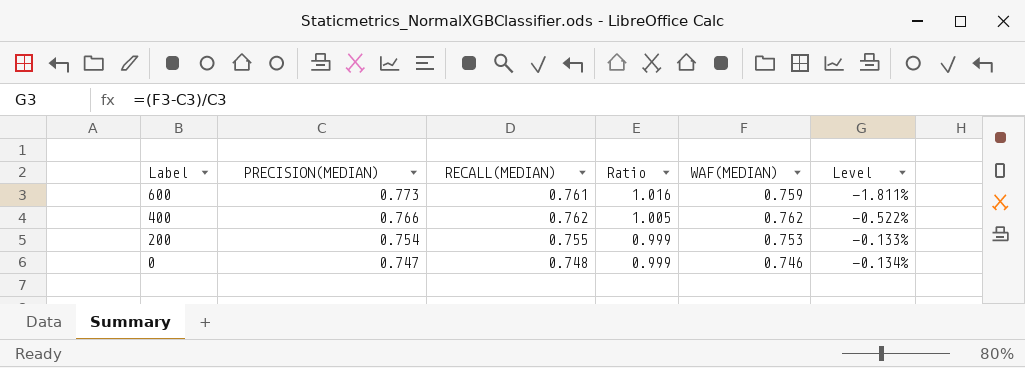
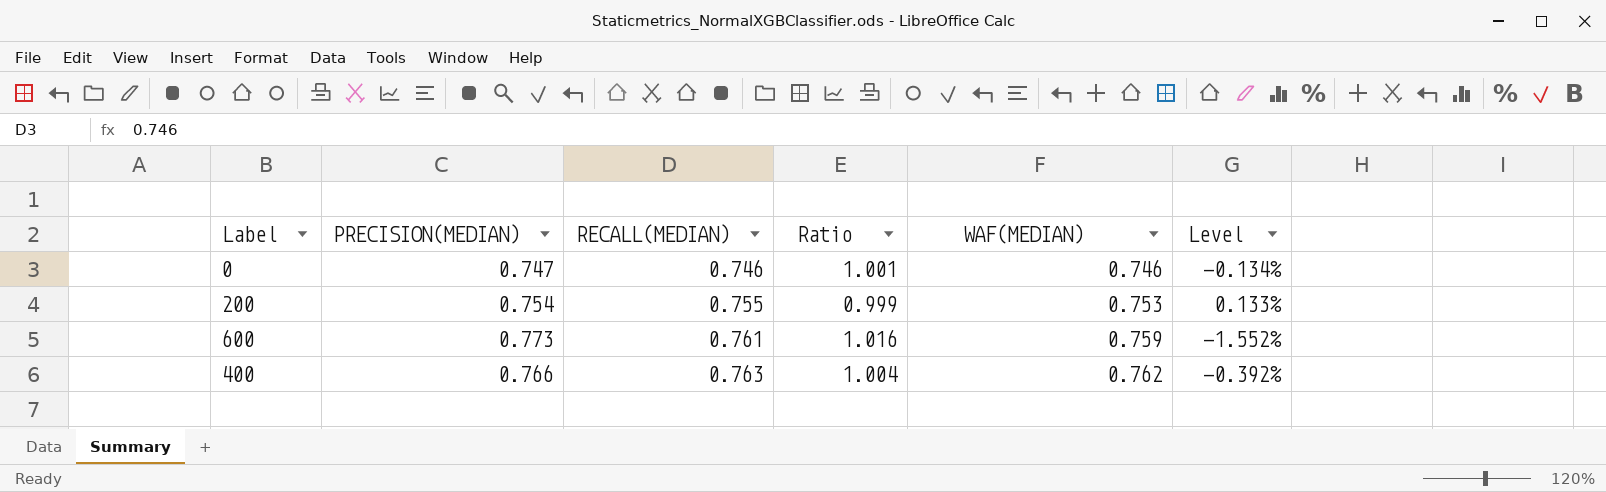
row order: Label descending -> RECALL(MEDIAN) ascending
column Level | formula: ([WAF(MEDIAN)] - [PRECISION(MEDIAN)]) / [PRECISION(MEDIAN)] -> ([RECALL(MEDIAN)] - [PRECISION(MEDIAN)]) / [PRECISION(MEDIAN)]
0 | RECALL(MEDIAN): 0.748 -> 0.746
0 | Ratio: 0.999 -> 1.001
400 | RECALL(MEDIAN): 0.762 -> 0.763
400 | Ratio: 1.005 -> 1.004

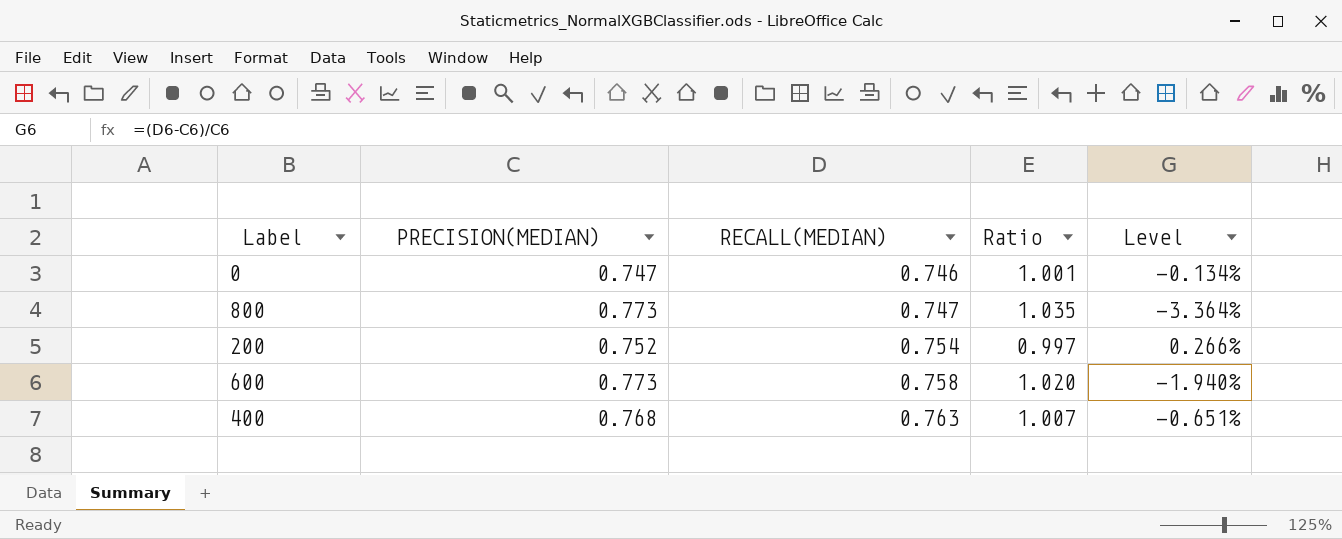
column WAF(MEDIAN) | position: 5 -> none
row 800: none -> 0.773 | 0.747 | 1.035 | -3.364%
200 | PRECISION(MEDIAN): 0.754 -> 0.752
200 | RECALL(MEDIAN): 0.755 -> 0.754
200 | Ratio: 0.999 -> 0.997
200 | Level: 0.133% -> 0.266%
600 | RECALL(MEDIAN): 0.761 -> 0.758
600 | Ratio: 1.016 -> 1.020
600 | Level: -1.552% -> -1.940%
400 | PRECISION(MEDIAN): 0.766 -> 0.768
400 | Ratio: 1.004 -> 1.007
400 | Level: -0.392% -> -0.651%

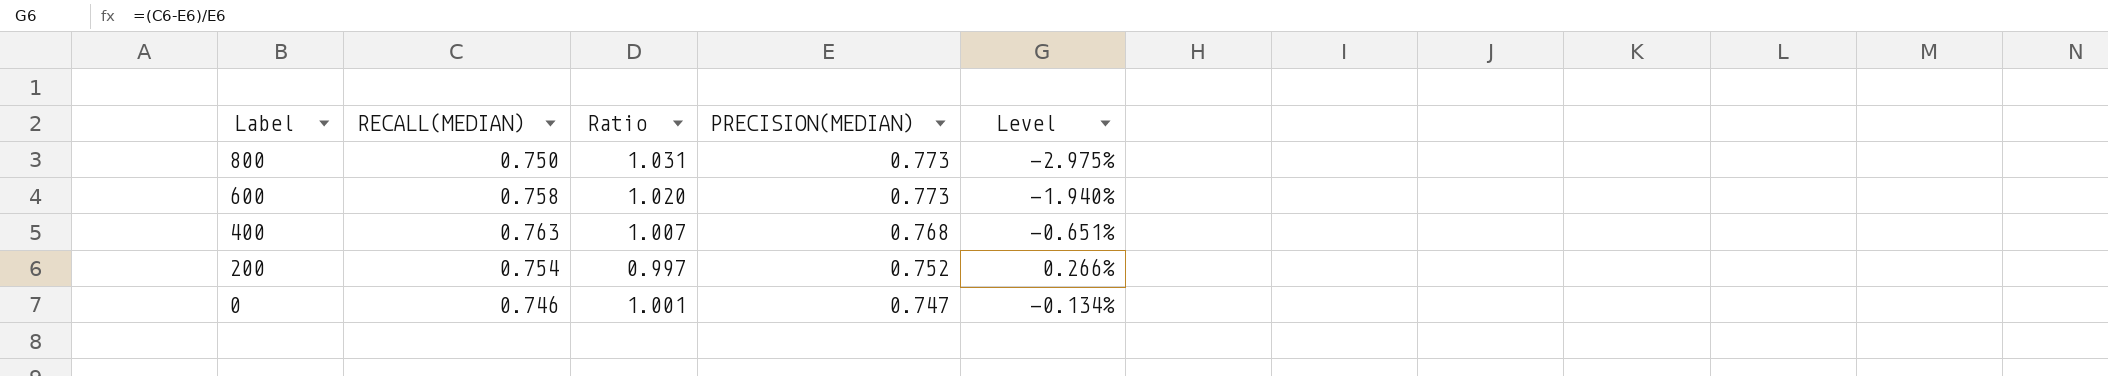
row order: RECALL(MEDIAN) ascending -> Label descending
column PRECISION(MEDIAN) | position: 2 -> 4
800 | RECALL(MEDIAN): 0.747 -> 0.750
800 | Ratio: 1.035 -> 1.031
800 | Level: -3.364% -> -2.975%

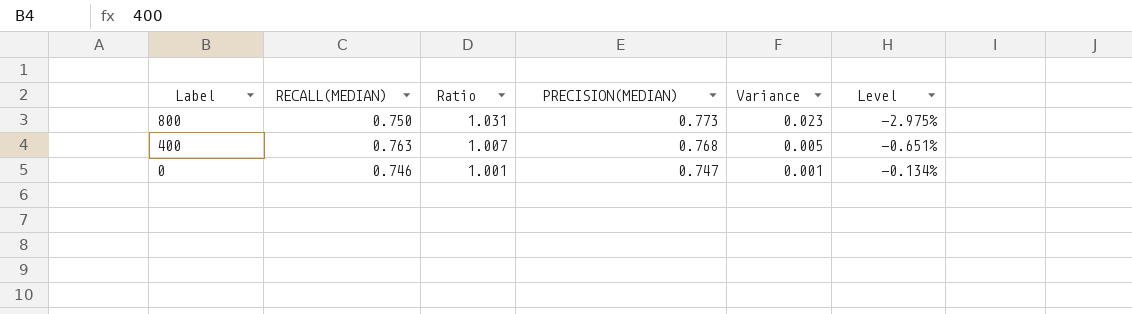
column Variance | formula: none -> [PRECISION(MEDIAN)] - [RECALL(MEDIAN)]
row 600: 0.758 | 1.020 | 0.773 | -1.940% -> none
row 200: 0.754 | 0.997 | 0.752 | 0.266% -> none

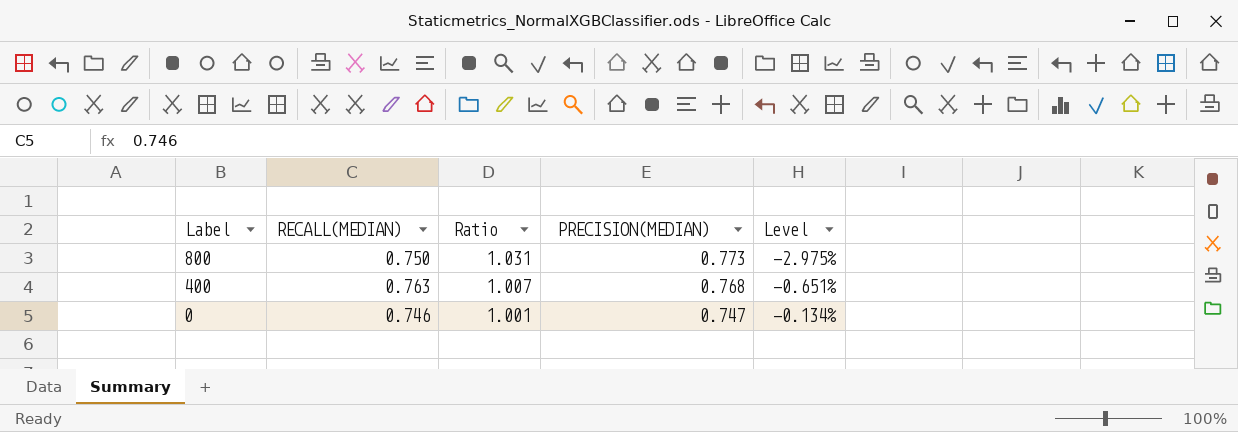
column Variance | formula: [PRECISION(MEDIAN)] - [RECALL(MEDIAN)] -> none

